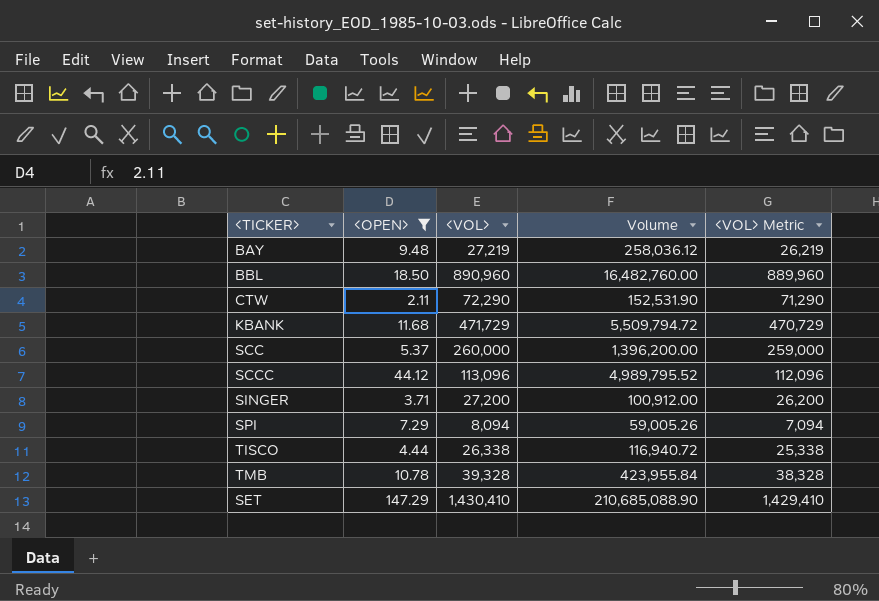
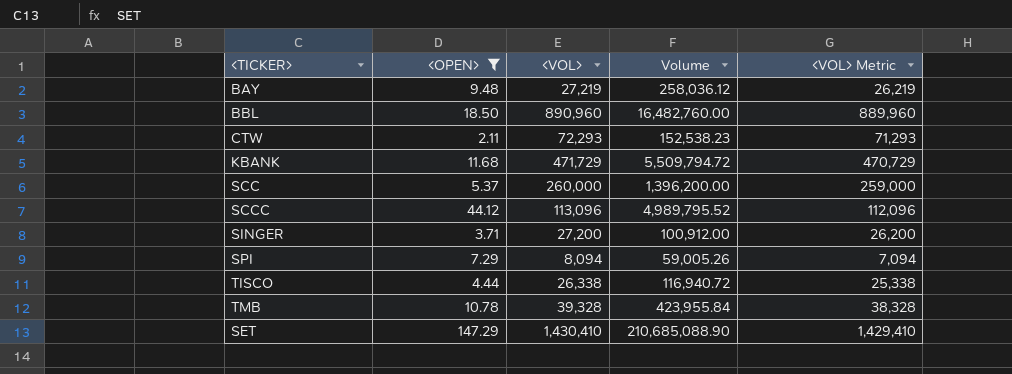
CTW | <VOL>: 72,290 -> 72,293
CTW | Volume: 152,531.90 -> 152,538.23
CTW | <VOL> Metric: 71,290 -> 71,293

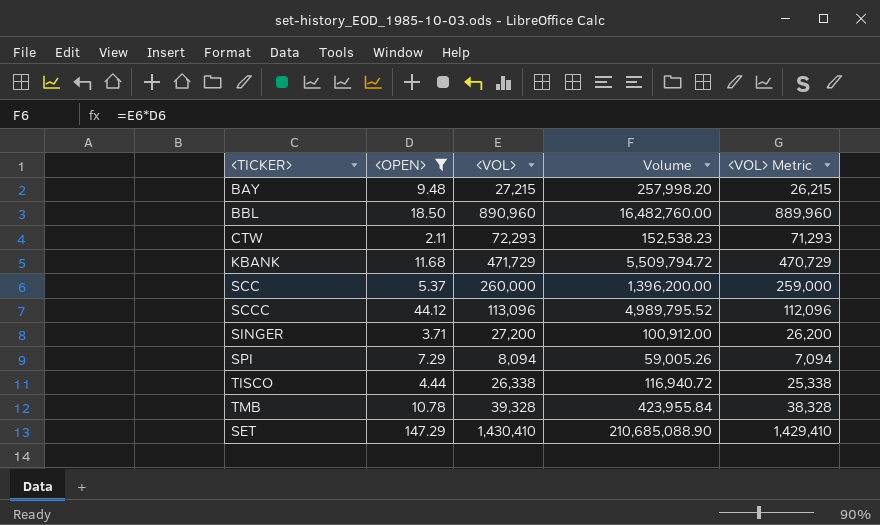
BAY | <VOL>: 27,219 -> 27,215
BAY | Volume: 258,036.12 -> 257,998.20
BAY | <VOL> Metric: 26,219 -> 26,215

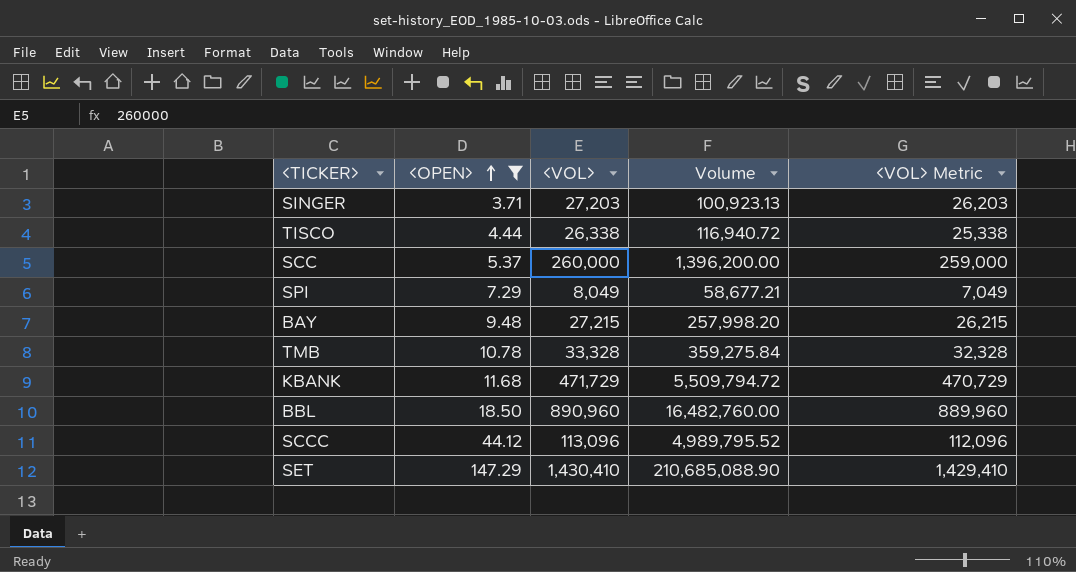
row order: none -> <OPEN> ascending
row CTW: 2.11 | 72,293 | 152,538.23 | 71,293 -> none
SINGER | <VOL>: 27,200 -> 27,203
SINGER | Volume: 100,912.00 -> 100,923.13
SINGER | <VOL> Metric: 26,200 -> 26,203
SPI | <VOL>: 8,094 -> 8,049
SPI | Volume: 59,005.26 -> 58,677.21
SPI | <VOL> Metric: 7,094 -> 7,049
TMB | <VOL>: 39,328 -> 33,328
TMB | Volume: 423,955.84 -> 359,275.84
TMB | <VOL> Metric: 38,328 -> 32,328

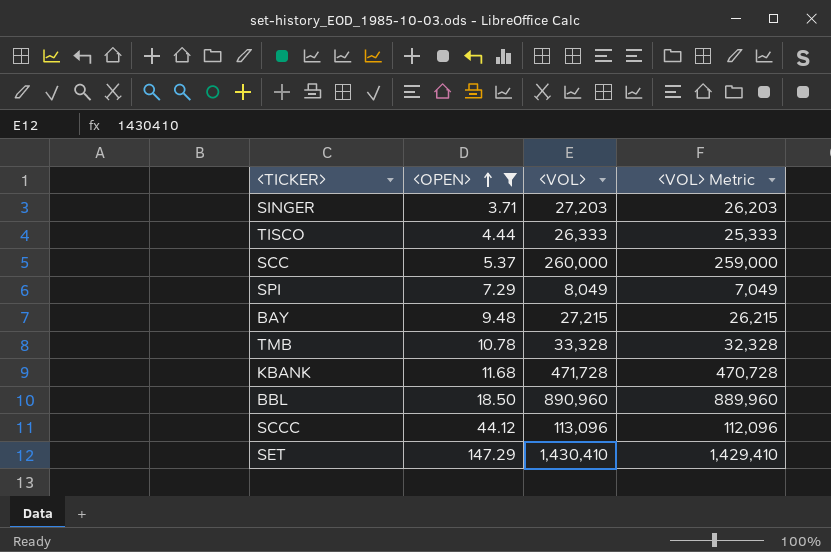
column Volume | formula: [<OPEN>] * [<VOL>] -> none
TISCO | <VOL>: 26,338 -> 26,333
TISCO | <VOL> Metric: 25,338 -> 25,333
KBANK | <VOL>: 471,729 -> 471,728
KBANK | <VOL> Metric: 470,729 -> 470,728

